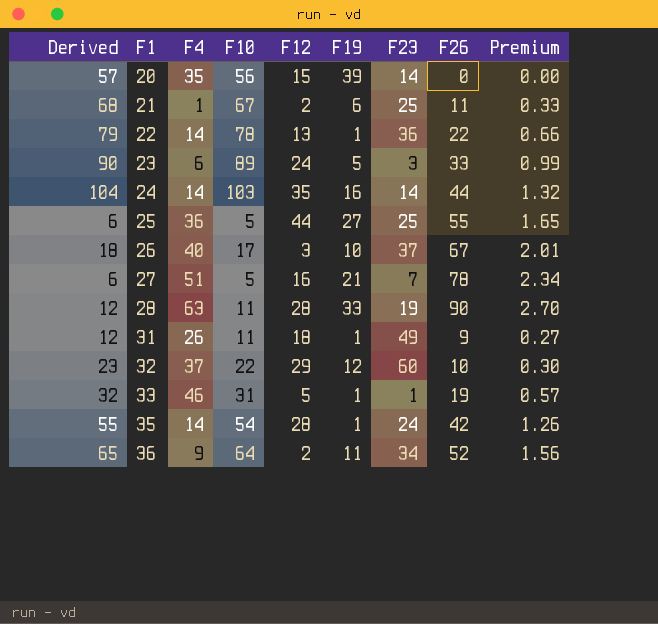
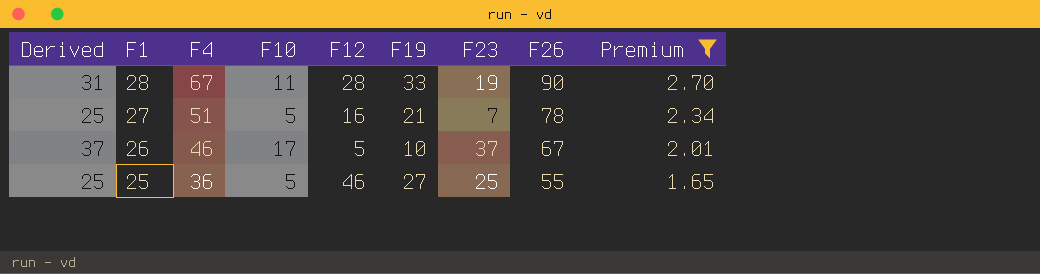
filter: none -> Premium >= 1.65
row order: F1 ascending -> F1 descending
column Derived | formula: [F10] + 1 -> [F10] + 20
28 | F4: 63 -> 67
26 | F4: 40 -> 46
26 | F12: 3 -> 5
25 | F12: 44 -> 46

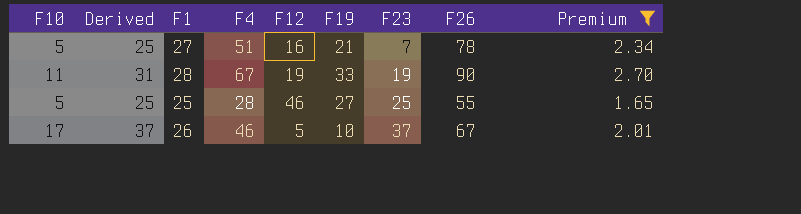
row order: F1 descending -> F23 ascending
column F10 | position: 4 -> 1
28 | F12: 28 -> 19
25 | F4: 36 -> 28

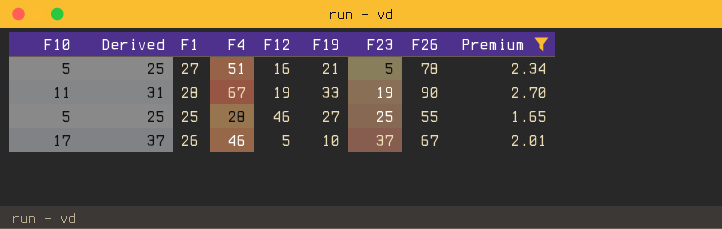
27 | F23: 7 -> 5

